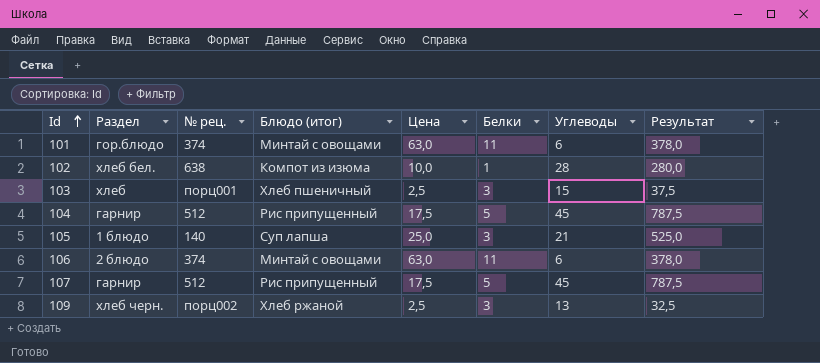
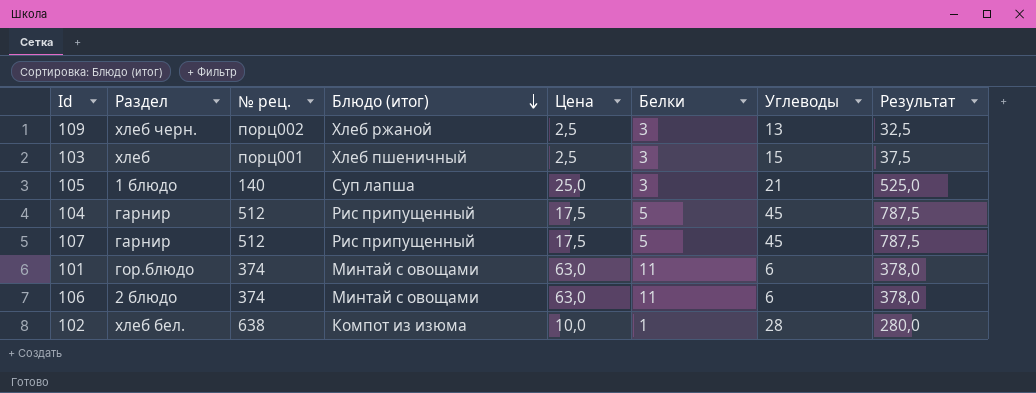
row order: Id ascending -> Блюдо (итог) descending

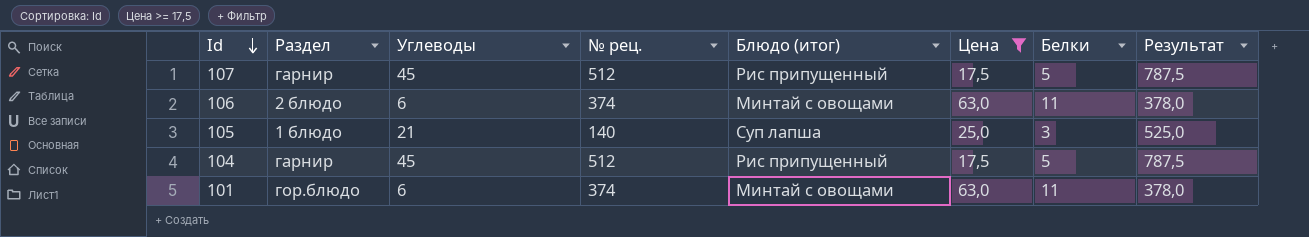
filter: none -> Цена >= 17,5
row order: Блюдо (итог) descending -> Id descending
column Углеводы | position: 7 -> 3

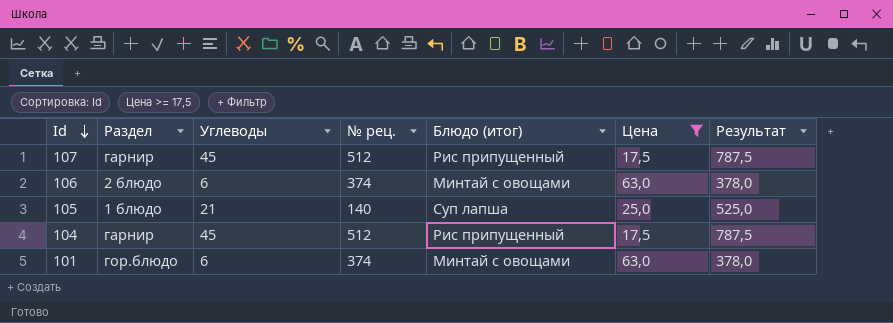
column Белки | position: 7 -> none

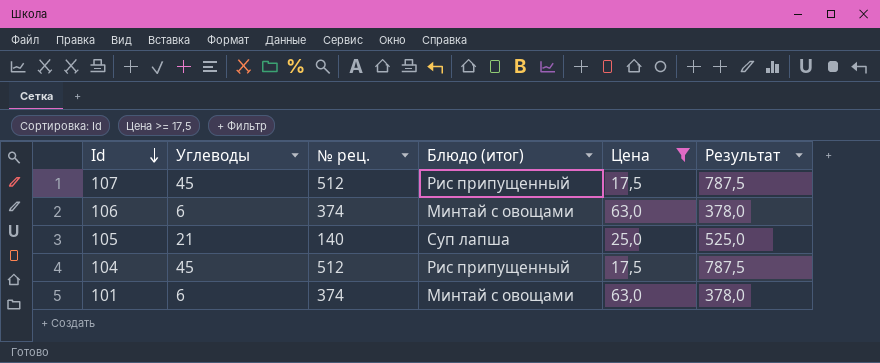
column Раздел | position: 2 -> none

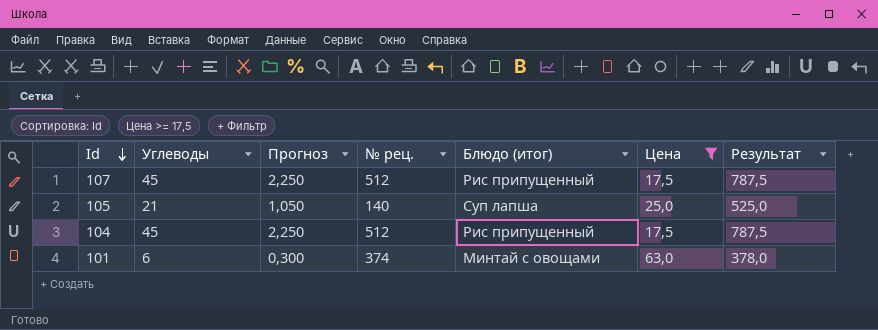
column Прогноз | formula: none -> [Углеводы] * 0,05
row 106: 6 | 374 | Минтай с овощами | 63,0 | 378,0 -> none

